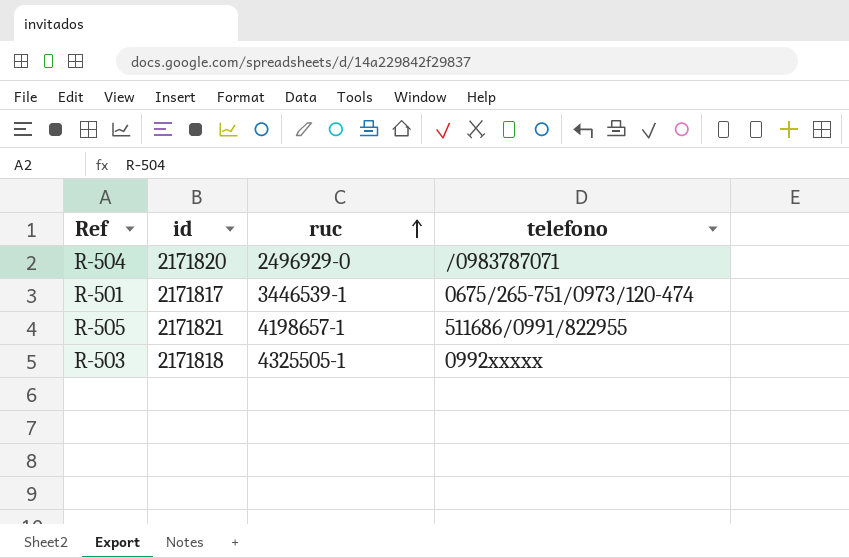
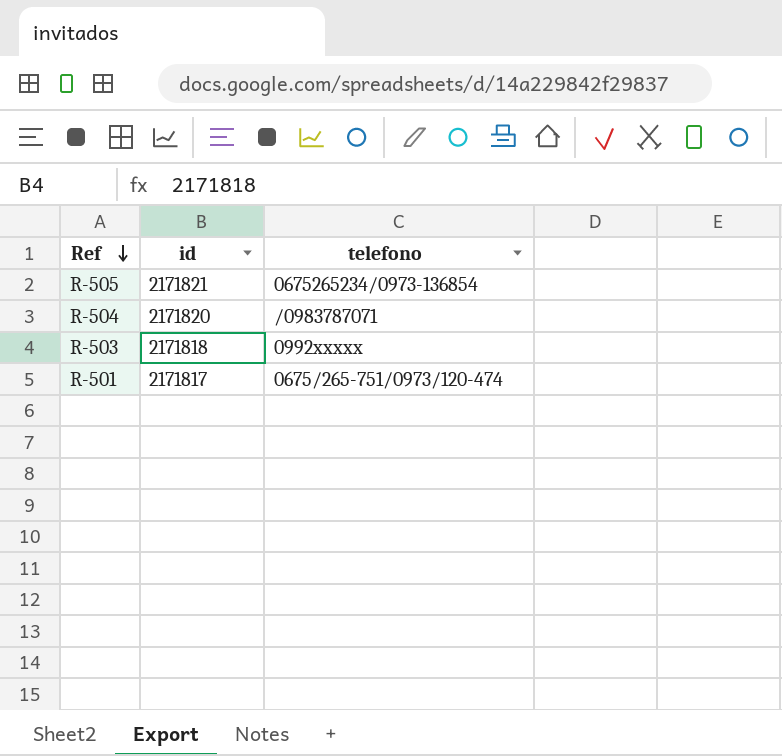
row order: ruc ascending -> Ref descending
column ruc | position: 3 -> none
R-505 | telefono: 511686/0991/822955 -> 0675265234/0973-136854

